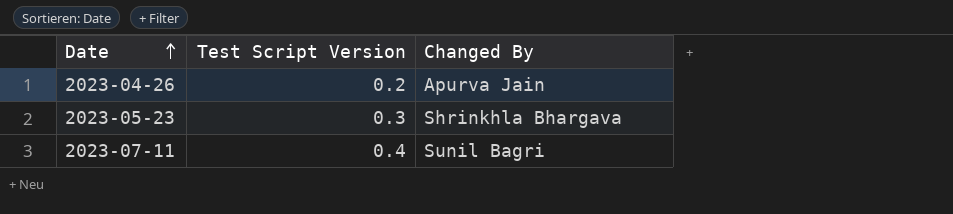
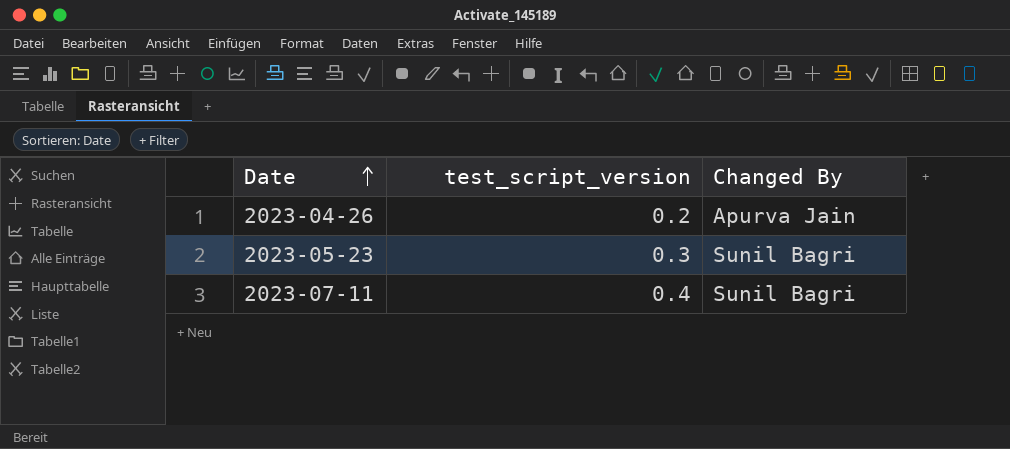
column name: Test Script Version -> test_script_version
2023-05-23 | Changed By: Shrinkhla Bhargava -> Sunil Bagri

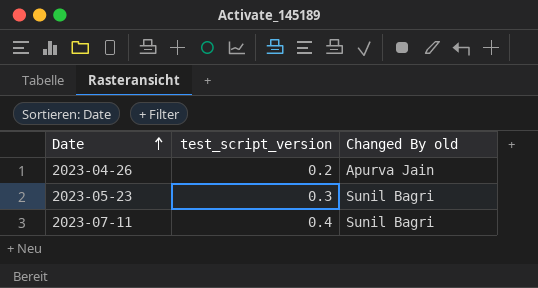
column name: Changed By -> Changed By old

